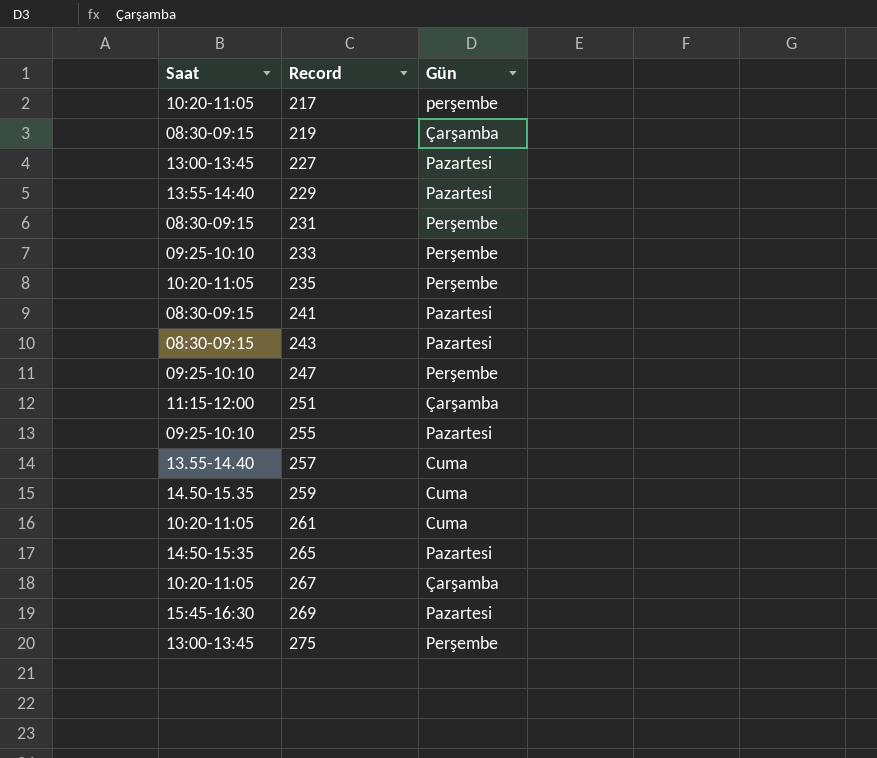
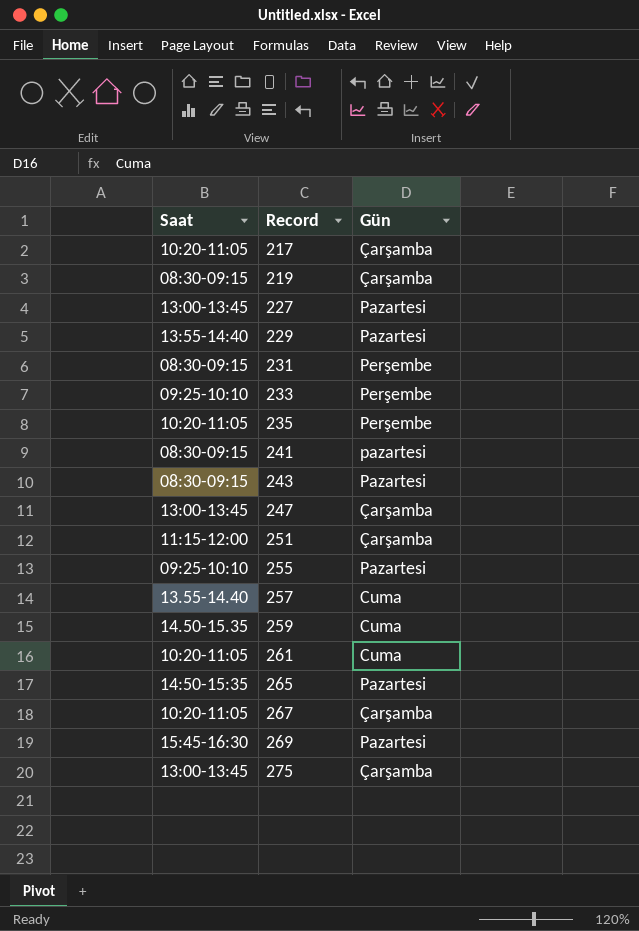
217 | Gün: perşembe -> Çarşamba
241 | Gün: Pazartesi -> pazartesi
247 | Saat: 09:25-10:10 -> 13:00-13:45
247 | Gün: Perşembe -> Çarşamba
275 | Gün: Perşembe -> Çarşamba

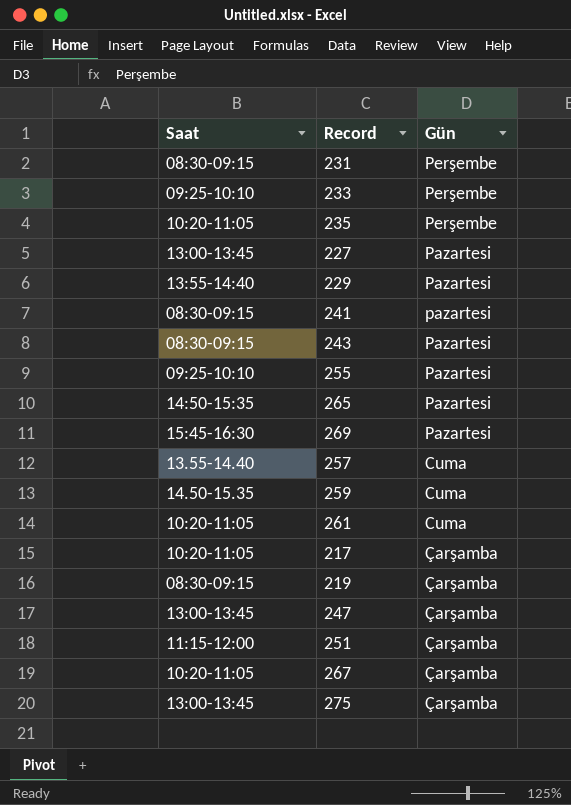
row order: Record ascending -> Gün descending

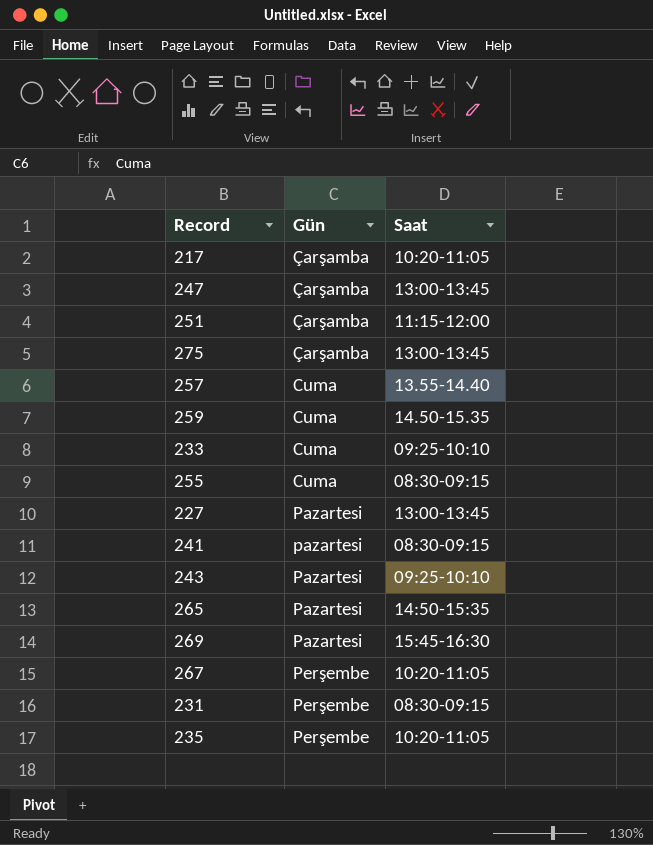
row order: Gün descending -> Gün ascending
column Saat | position: 1 -> 3
row 229: 13:55-14:40 | Pazartesi -> none
row 261: 10:20-11:05 | Cuma -> none
row 219: 08:30-09:15 | Çarşamba -> none
233 | Gün: Perşembe -> Cuma
255 | Gün: Pazartesi -> Cuma
255 | Saat: 09:25-10:10 -> 08:30-09:15
243 | Saat: 08:30-09:15 -> 09:25-10:10
267 | Gün: Çarşamba -> Perşembe

